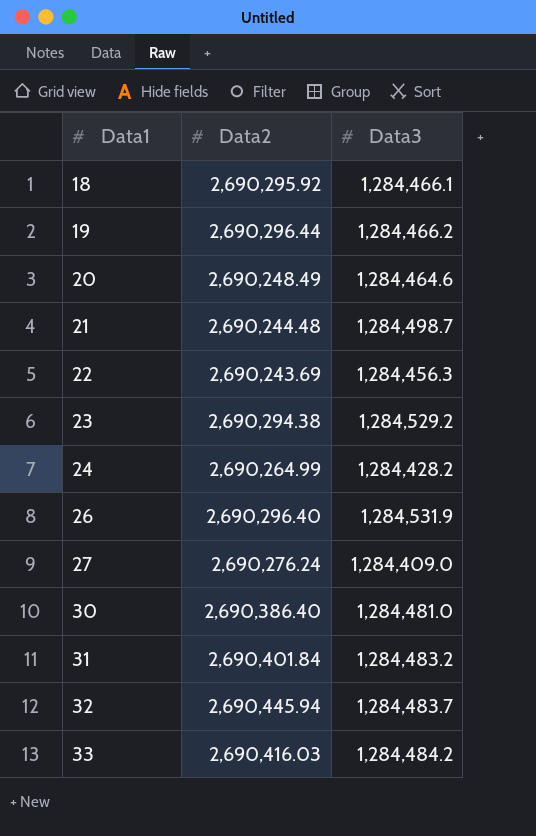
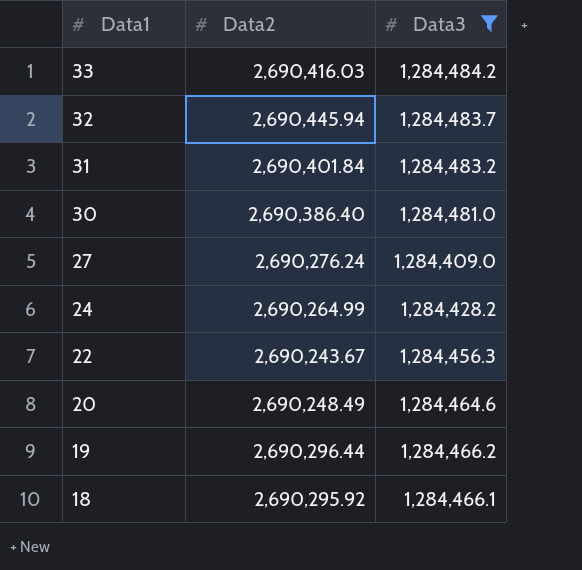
filter: none -> Data3 <= 1,284,484.2
row order: Data1 ascending -> Data1 descending
22 | Data2: 2,690,243.69 -> 2,690,243.67

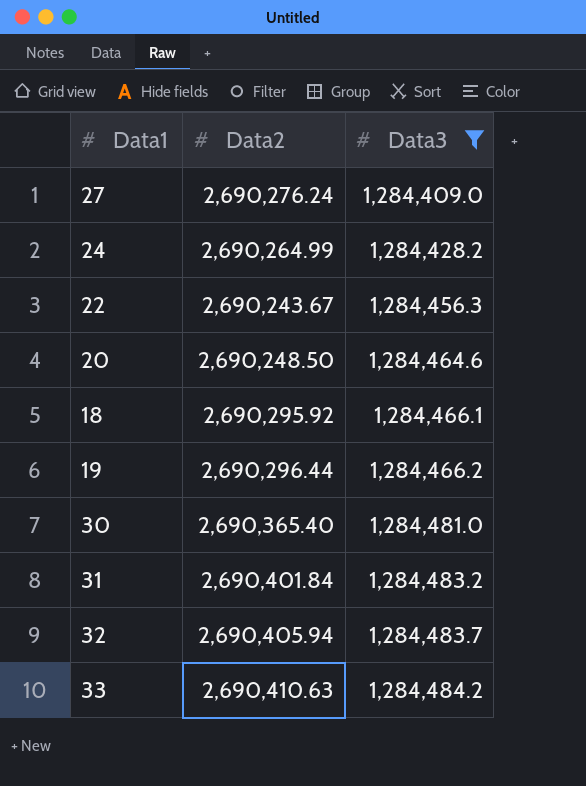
row order: Data1 descending -> Data3 ascending
20 | Data2: 2,690,248.49 -> 2,690,248.50
30 | Data2: 2,690,386.40 -> 2,690,365.40
32 | Data2: 2,690,445.94 -> 2,690,405.94
33 | Data2: 2,690,416.03 -> 2,690,410.63

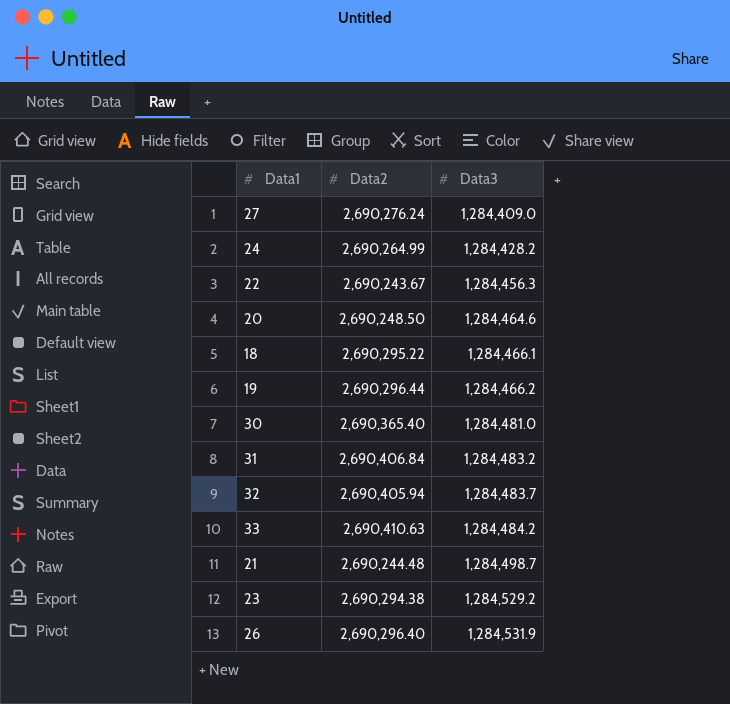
filter: Data3 <= 1,284,484.2 -> none
18 | Data2: 2,690,295.92 -> 2,690,295.22
31 | Data2: 2,690,401.84 -> 2,690,406.84

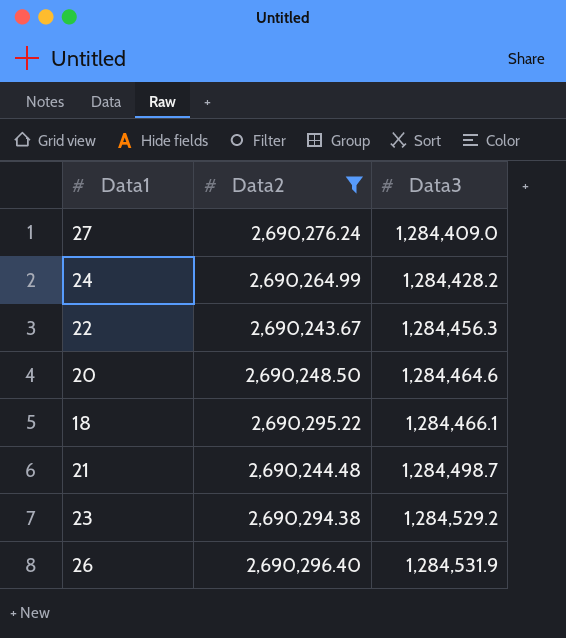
filter: none -> Data2 <= 2,690,296.40

